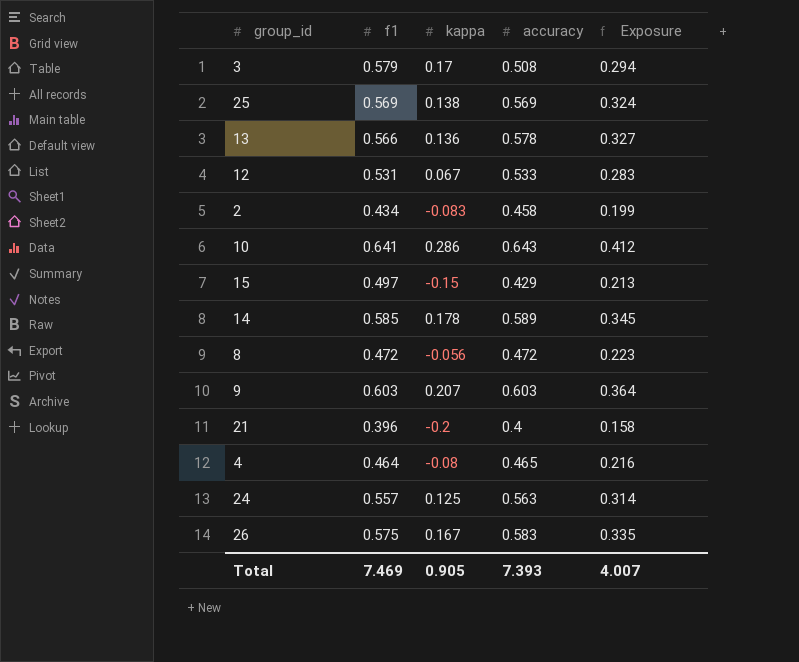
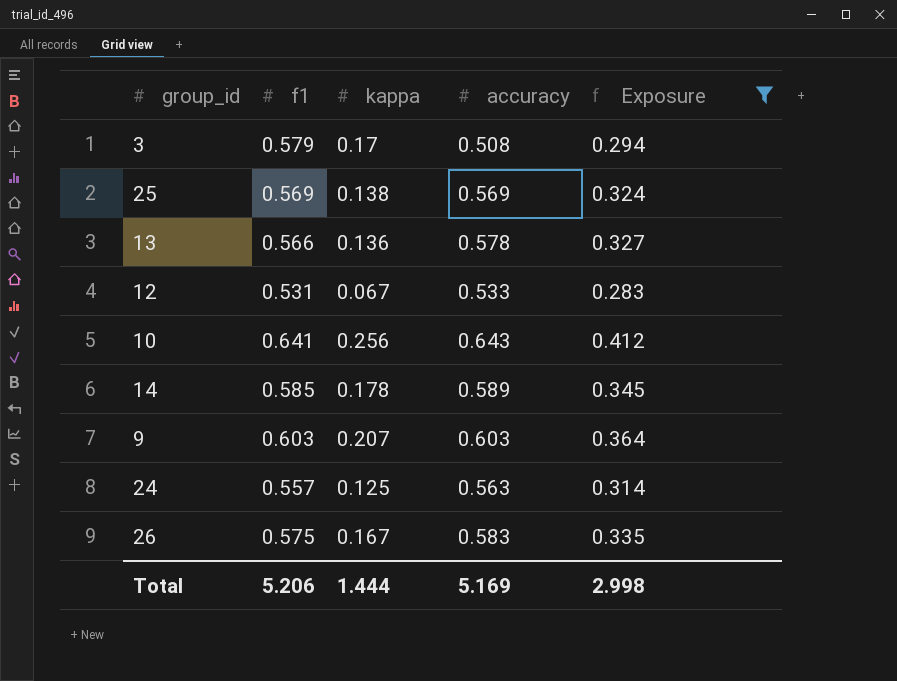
filter: none -> Exposure >= 0.283
10 | kappa: 0.286 -> 0.256
Total | f1: 7.469 -> 5.206
Total | kappa: 0.905 -> 1.444
Total | accuracy: 7.393 -> 5.169
Total | Exposure: 4.007 -> 2.998

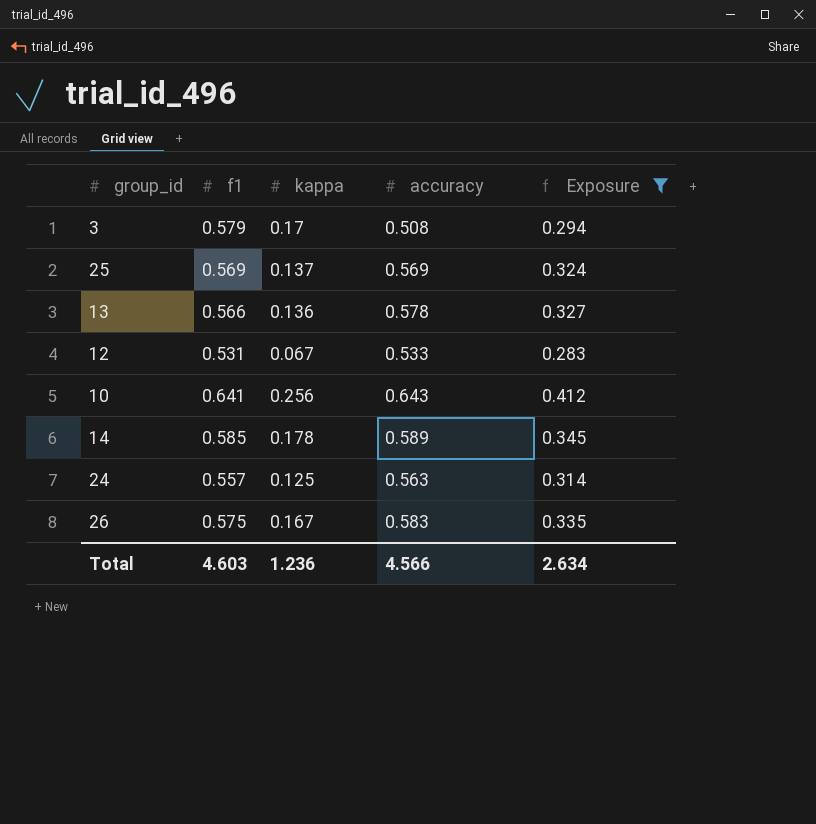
row 9: 0.603 | 0.207 | 0.603 | 0.364 -> none
25 | kappa: 0.138 -> 0.137
Total | f1: 5.206 -> 4.603
Total | kappa: 1.444 -> 1.236
Total | accuracy: 5.169 -> 4.566
Total | Exposure: 2.998 -> 2.634

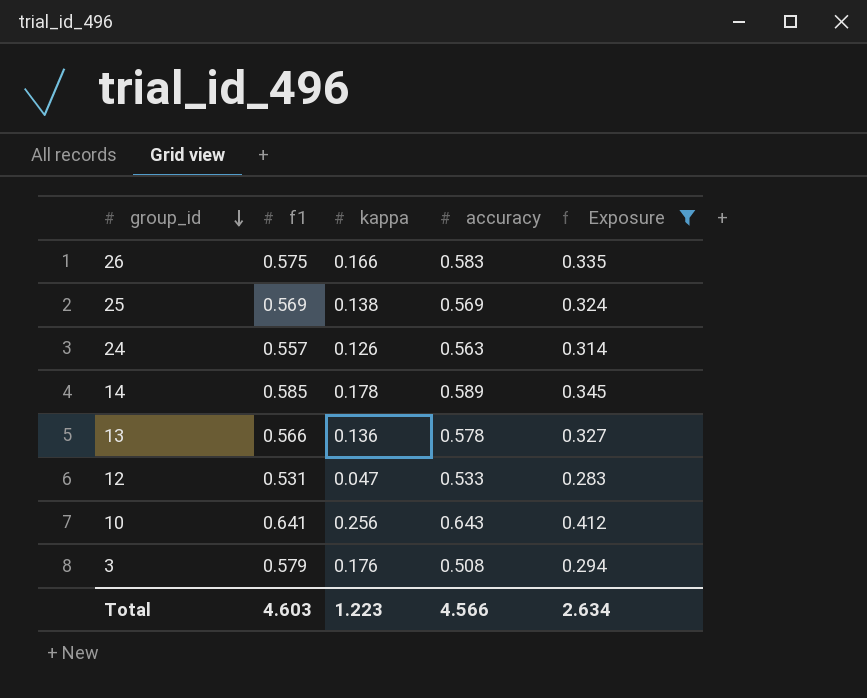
row order: none -> group_id descending
26 | kappa: 0.167 -> 0.166
25 | kappa: 0.137 -> 0.138
24 | kappa: 0.125 -> 0.126
12 | kappa: 0.067 -> 0.047
3 | kappa: 0.17 -> 0.176
Total | kappa: 1.236 -> 1.223

